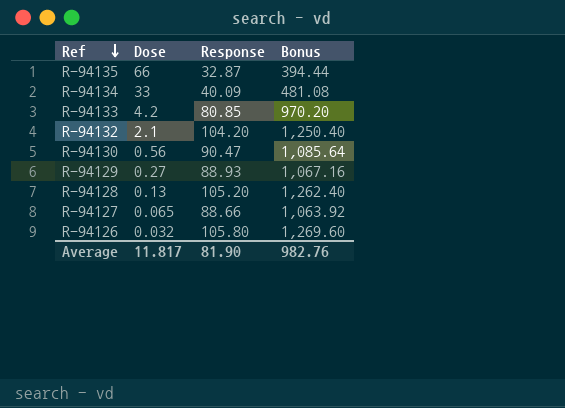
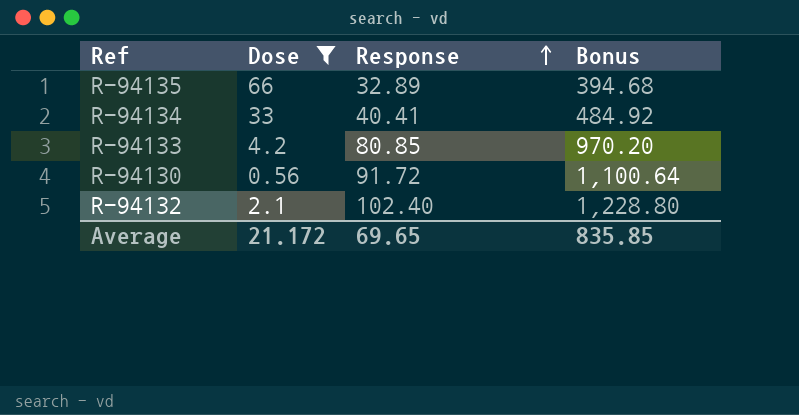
filter: none -> Dose >= 0.56
row order: Ref descending -> Response ascending
R-94135 | Response: 32.87 -> 32.89
R-94135 | Bonus: 394.44 -> 394.68
R-94134 | Response: 40.09 -> 40.41
R-94134 | Bonus: 481.08 -> 484.92
R-94130 | Response: 90.47 -> 91.72
R-94130 | Bonus: 1,085.64 -> 1,100.64
R-94132 | Response: 104.20 -> 102.40
R-94132 | Bonus: 1,250.40 -> 1,228.80
Average | Dose: 11.817 -> 21.172
Average | Response: 81.90 -> 69.65
Average | Bonus: 982.76 -> 835.85

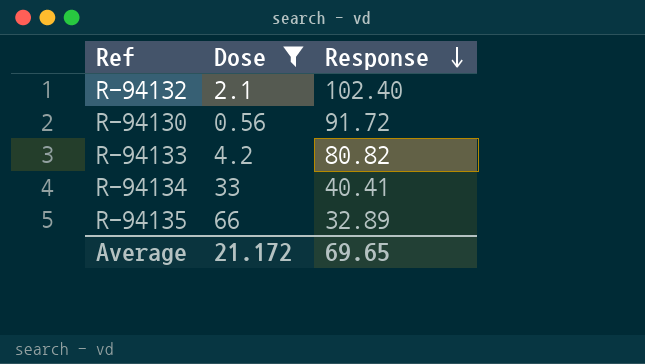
row order: Response ascending -> Response descending
column Bonus | formula: [Response] * 12 -> none
R-94133 | Response: 80.85 -> 80.82

